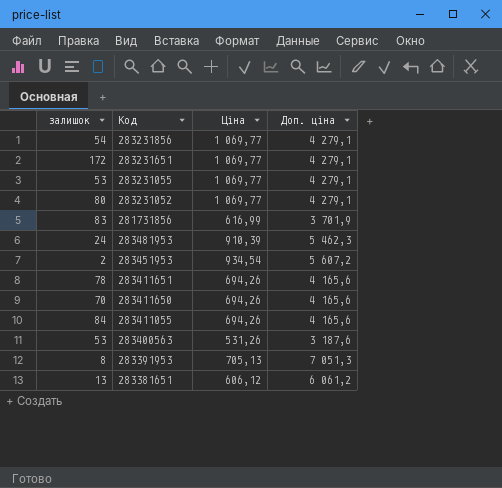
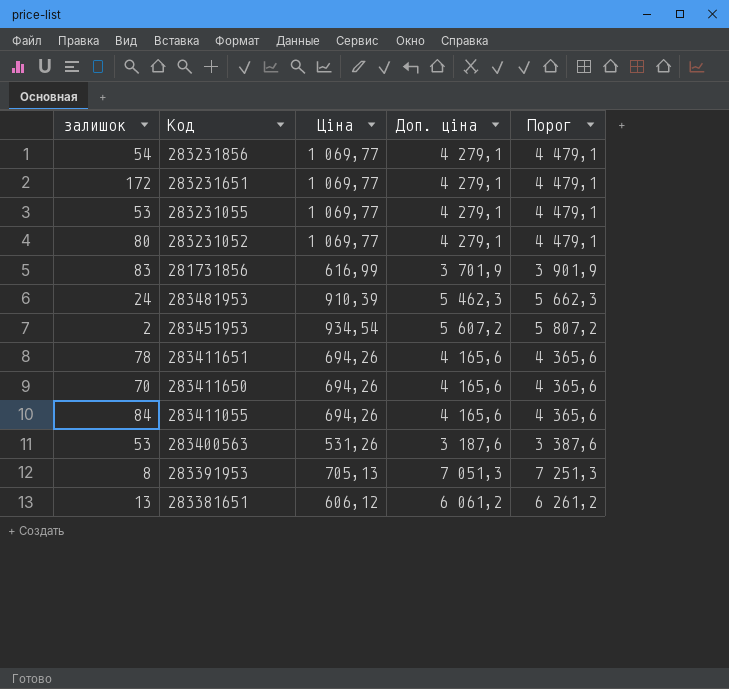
column Порог | formula: none -> [Доп. ціна] + 200

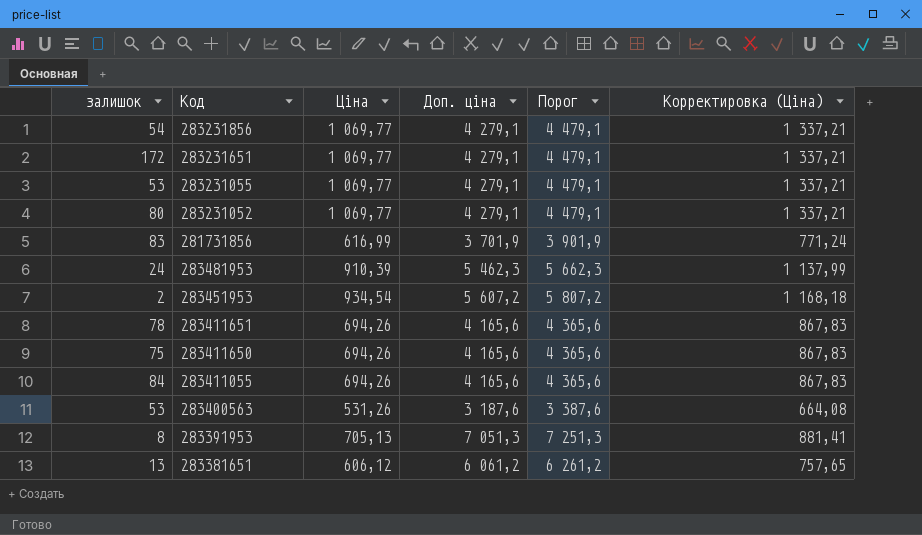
column Корректировка (Ціна) | formula: none -> [Ціна] * 1,25
283411650 | залишок: 70 -> 75

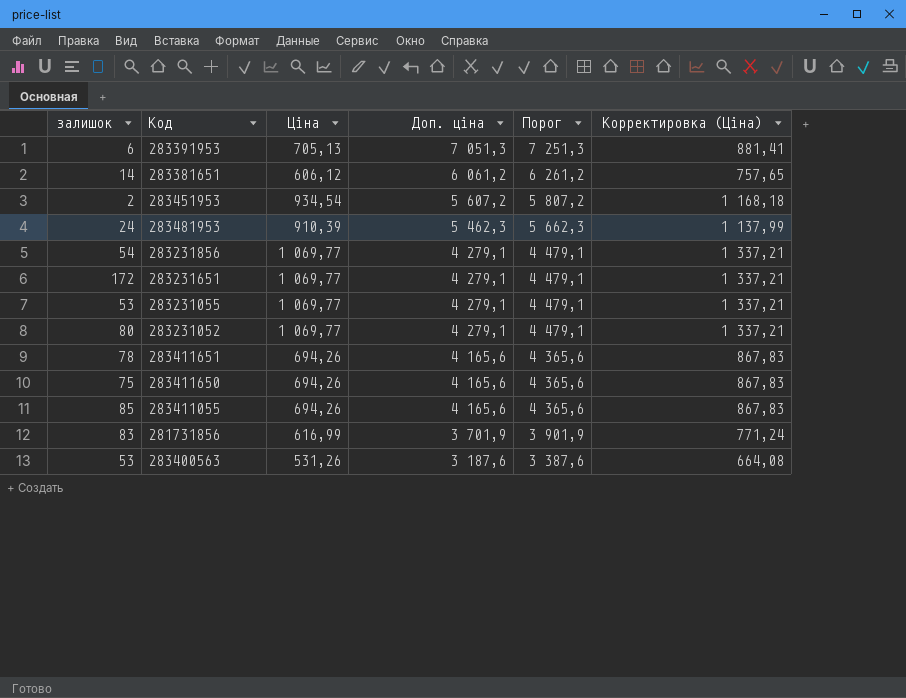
row order: none -> Доп. ціна descending
283391953 | залишок: 8 -> 6
283381651 | залишок: 13 -> 14
283411055 | залишок: 84 -> 85

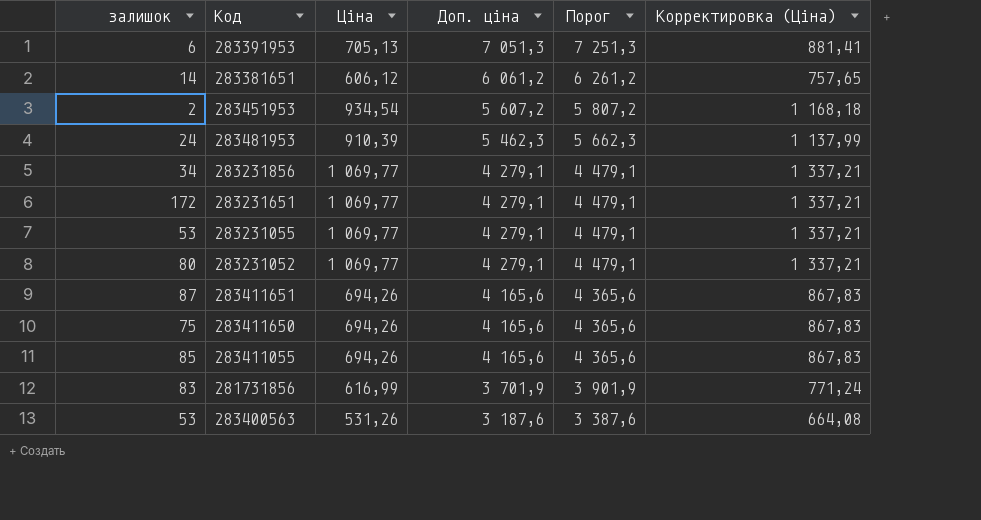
283231856 | залишок: 54 -> 34
283411651 | залишок: 78 -> 87

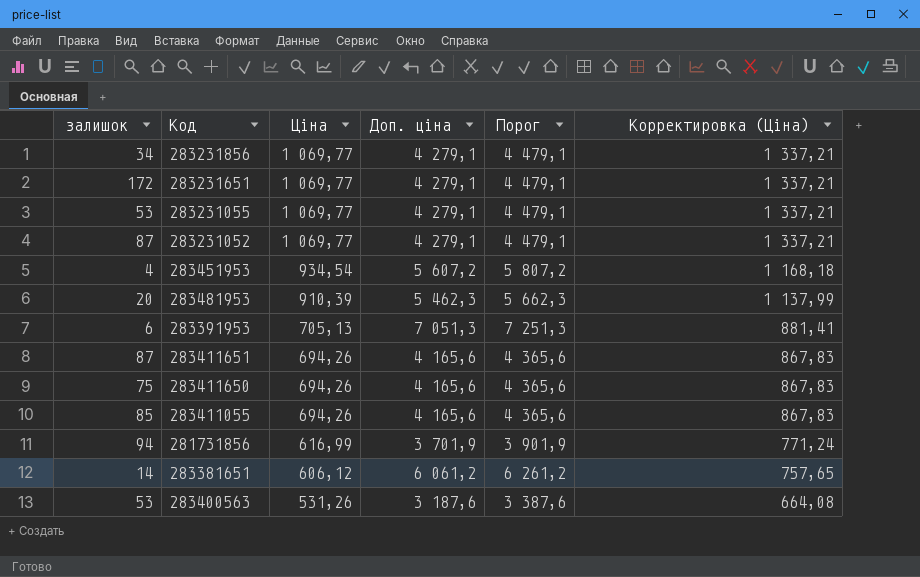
row order: Доп. ціна descending -> Ціна descending
283231052 | залишок: 80 -> 87
283451953 | залишок: 2 -> 4
283481953 | залишок: 24 -> 20
281731856 | залишок: 83 -> 94

